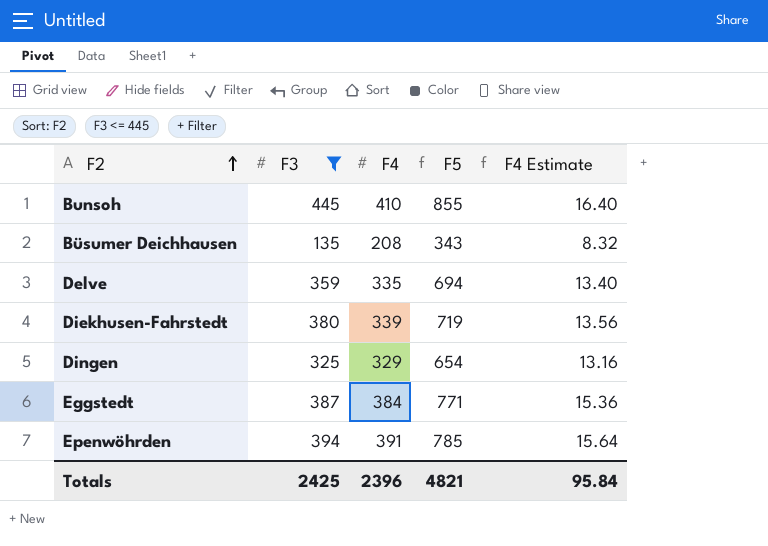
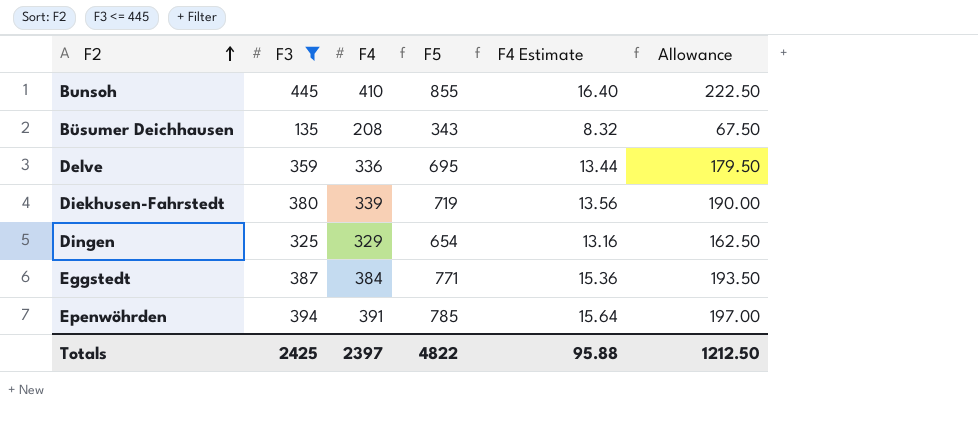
column Allowance | formula: none -> [F3] * 0.5
Delve | F4: 335 -> 336
Delve | F5: 694 -> 695
Delve | F4 Estimate: 13.40 -> 13.44
Totals | F4: 2396 -> 2397
Totals | F5: 4821 -> 4822
Totals | F4 Estimate: 95.84 -> 95.88

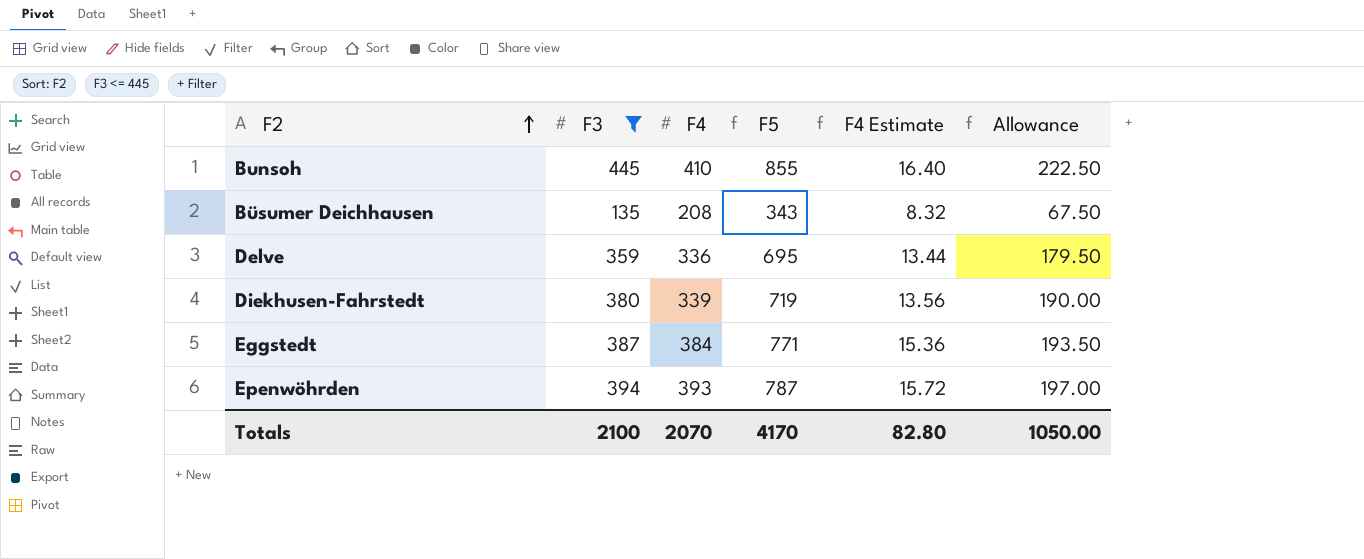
row Dingen: 325 | 329 | 654 | 13.16 | 162.50 -> none
Epenwöhrden | F4: 391 -> 393
Epenwöhrden | F5: 785 -> 787
Epenwöhrden | F4 Estimate: 15.64 -> 15.72
Totals | F3: 2425 -> 2100
Totals | F4: 2397 -> 2070
Totals | F5: 4822 -> 4170
Totals | F4 Estimate: 95.88 -> 82.80
Totals | Allowance: 1212.50 -> 1050.00

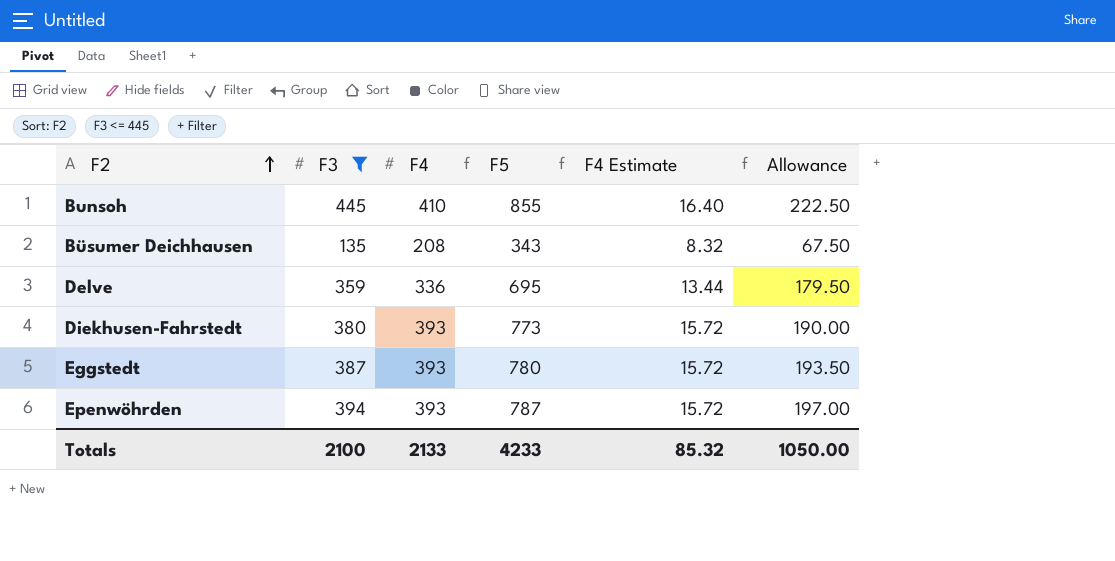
Diekhusen-Fahrstedt | F4: 339 -> 393
Diekhusen-Fahrstedt | F5: 719 -> 773
Diekhusen-Fahrstedt | F4 Estimate: 13.56 -> 15.72
Eggstedt | F4: 384 -> 393
Eggstedt | F5: 771 -> 780
Eggstedt | F4 Estimate: 15.36 -> 15.72
Totals | F4: 2070 -> 2133
Totals | F5: 4170 -> 4233
Totals | F4 Estimate: 82.80 -> 85.32

